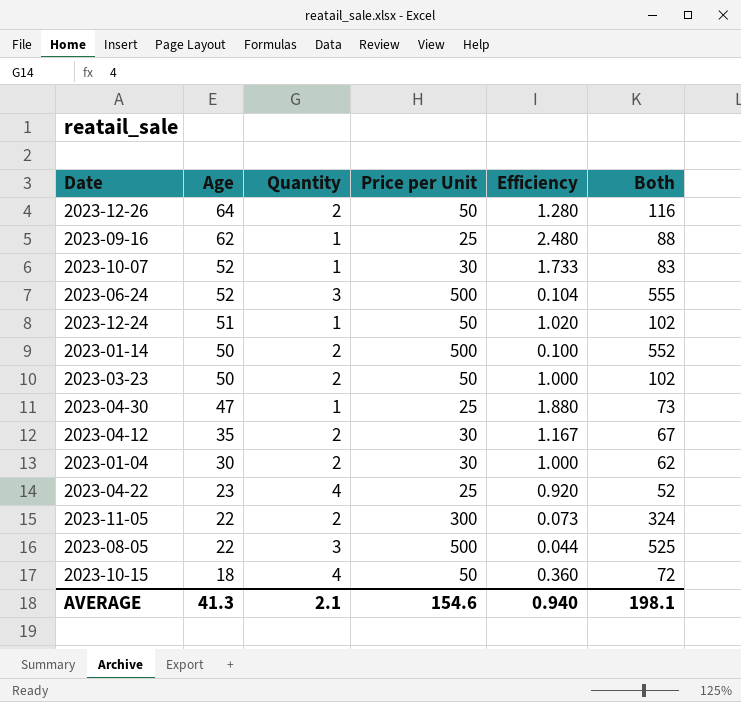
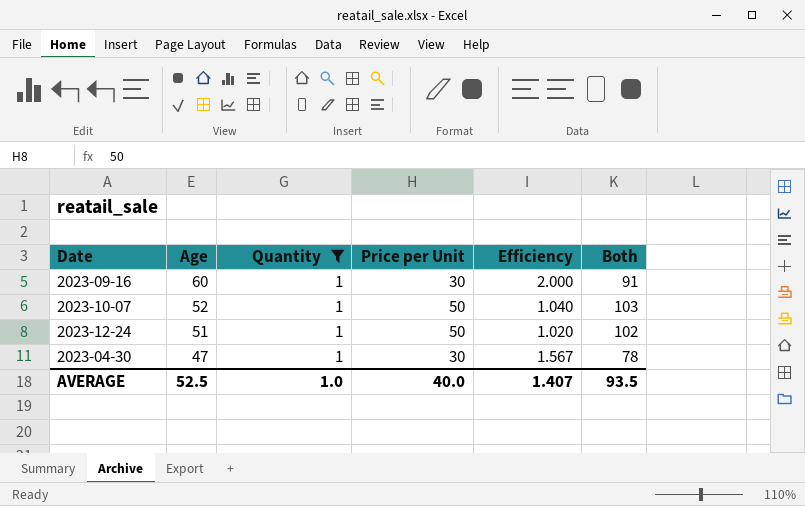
filter: none -> Quantity = 1
2023-09-16 | Age: 62 -> 60
2023-09-16 | Price per Unit: 25 -> 30
2023-09-16 | Efficiency: 2.480 -> 2.000
2023-09-16 | Both: 88 -> 91
2023-10-07 | Price per Unit: 30 -> 50
2023-10-07 | Efficiency: 1.733 -> 1.040
2023-10-07 | Both: 83 -> 103
2023-04-30 | Price per Unit: 25 -> 30
2023-04-30 | Efficiency: 1.880 -> 1.567
2023-04-30 | Both: 73 -> 78
AVERAGE | Age: 41.3 -> 52.5
AVERAGE | Quantity: 2.1 -> 1.0
AVERAGE | Price per Unit: 154.6 -> 40.0
AVERAGE | Efficiency: 0.940 -> 1.407
AVERAGE | Both: 198.1 -> 93.5

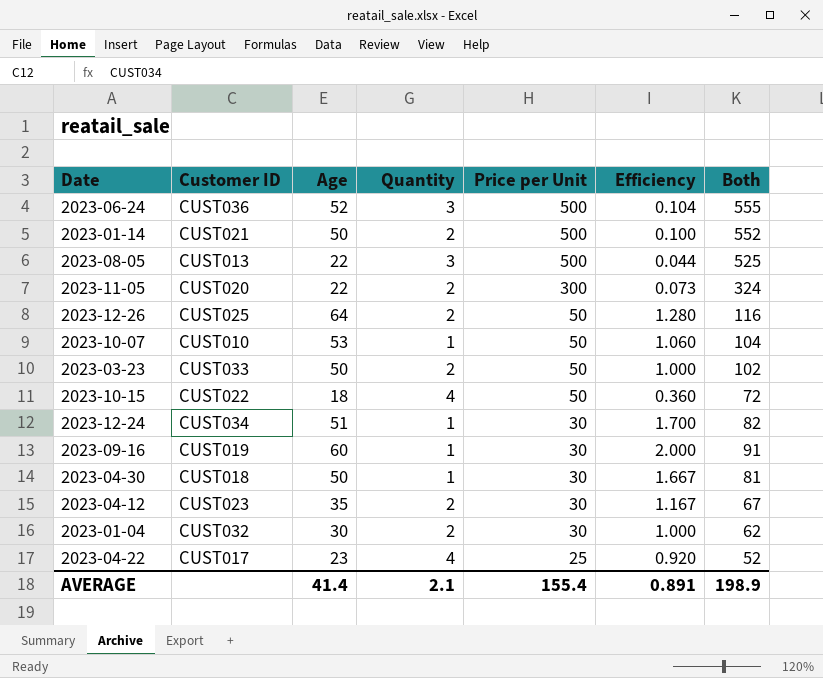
filter: Quantity = 1 -> none
row order: Age descending -> Price per Unit descending
column Customer ID | position: none -> 2
2023-10-07 | Age: 52 -> 53
2023-10-07 | Efficiency: 1.040 -> 1.060
2023-10-07 | Both: 103 -> 104
2023-12-24 | Price per Unit: 50 -> 30
2023-12-24 | Efficiency: 1.020 -> 1.700
2023-12-24 | Both: 102 -> 82
2023-04-30 | Age: 47 -> 50
2023-04-30 | Efficiency: 1.567 -> 1.667
2023-04-30 | Both: 78 -> 81
AVERAGE | Age: 52.5 -> 41.4
AVERAGE | Quantity: 1.0 -> 2.1
AVERAGE | Price per Unit: 40.0 -> 155.4
AVERAGE | Efficiency: 1.407 -> 0.891
AVERAGE | Both: 93.5 -> 198.9

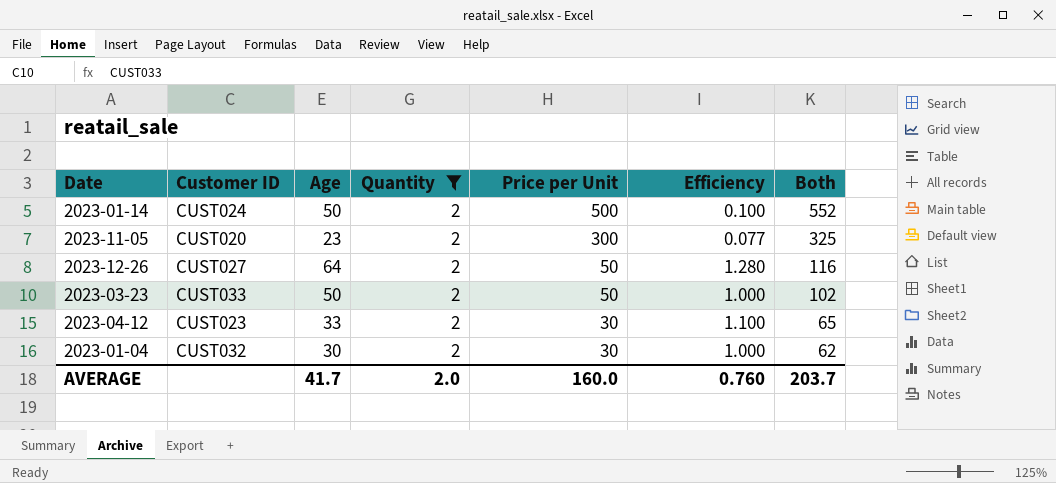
filter: none -> Quantity = 2
2023-01-14 | Customer ID: CUST021 -> CUST024
2023-11-05 | Age: 22 -> 23
2023-11-05 | Efficiency: 0.073 -> 0.077
2023-11-05 | Both: 324 -> 325
2023-12-26 | Customer ID: CUST025 -> CUST027
2023-04-12 | Age: 35 -> 33
2023-04-12 | Efficiency: 1.167 -> 1.100
2023-04-12 | Both: 67 -> 65
AVERAGE | Age: 41.4 -> 41.7
AVERAGE | Quantity: 2.1 -> 2.0
AVERAGE | Price per Unit: 155.4 -> 160.0
AVERAGE | Efficiency: 0.891 -> 0.760
AVERAGE | Both: 198.9 -> 203.7

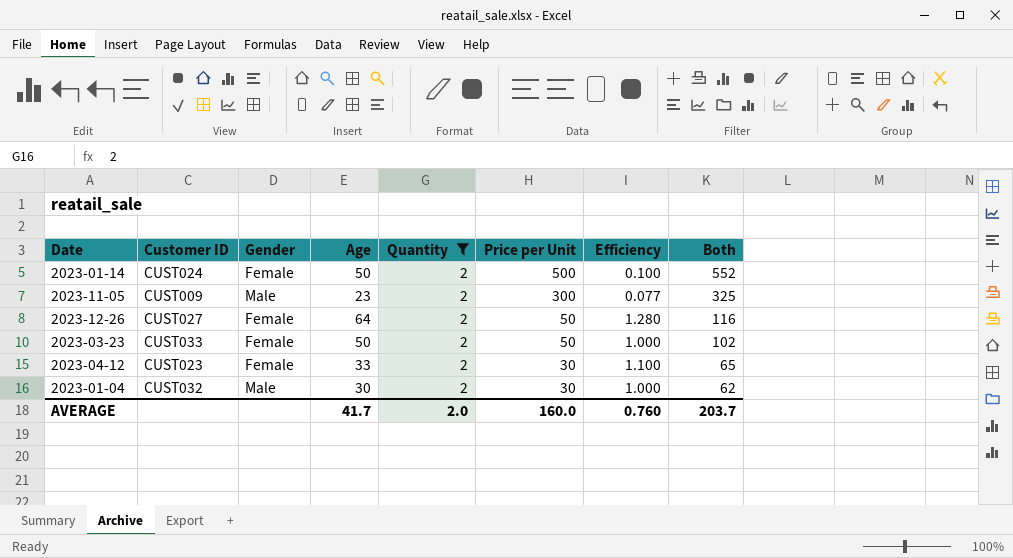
column Gender | position: none -> 3
2023-11-05 | Customer ID: CUST020 -> CUST009

